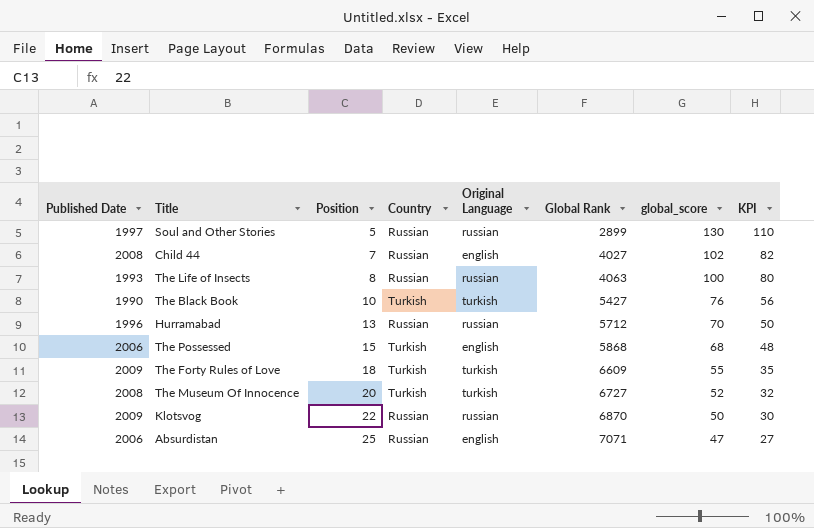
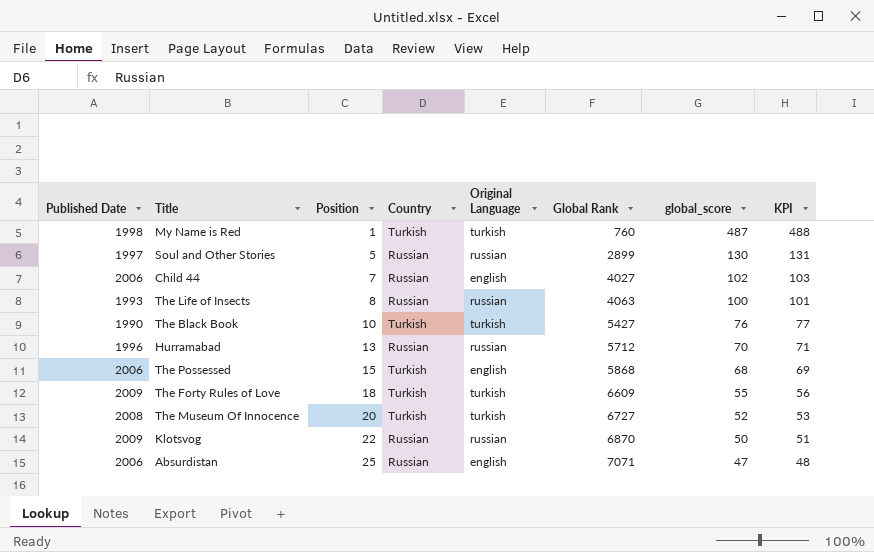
column KPI | formula: [global_score] - 20 -> [global_score] + 1
row My Name is Red: none -> 1998 | 1 | Turkish | turkish | 760 | 487 | 488
Child 44 | Published Date: 2008 -> 2006

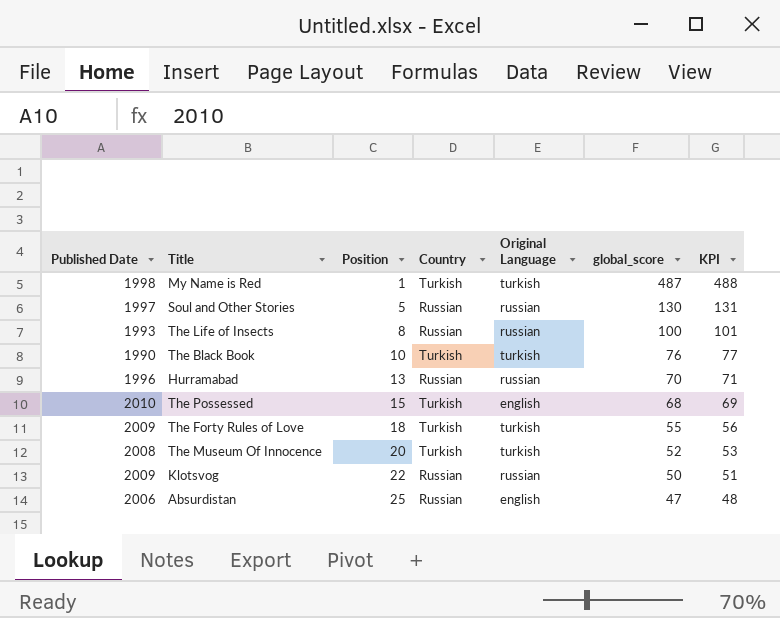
column Global Rank | position: 6 -> none
row Child 44: 2006 | 7 | Russian | english | 4027 | 102 | 103 -> none
The Possessed | Published Date: 2006 -> 2010

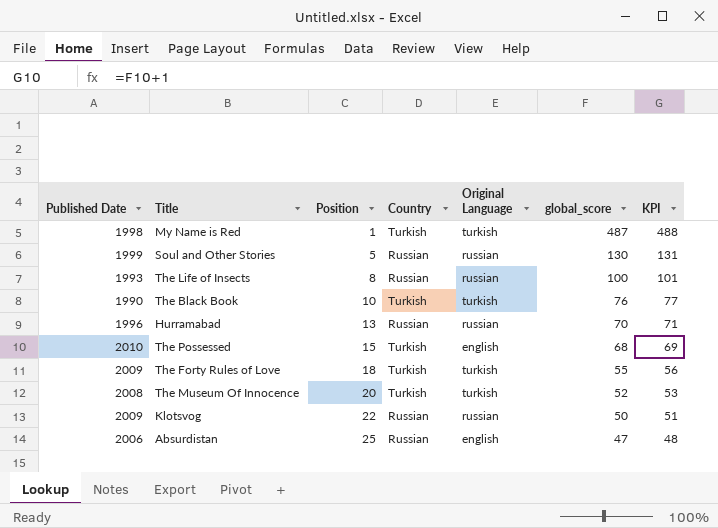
Soul and Other Stories | Published Date: 1997 -> 1999

